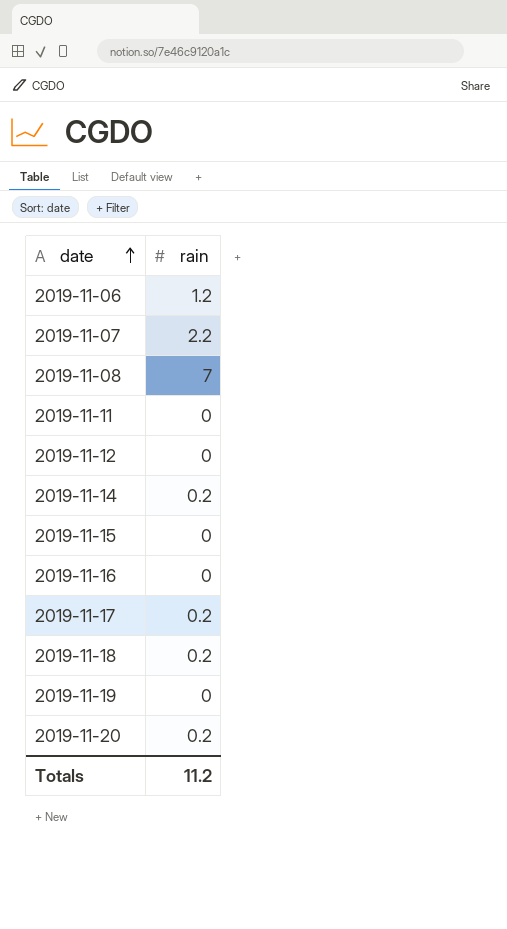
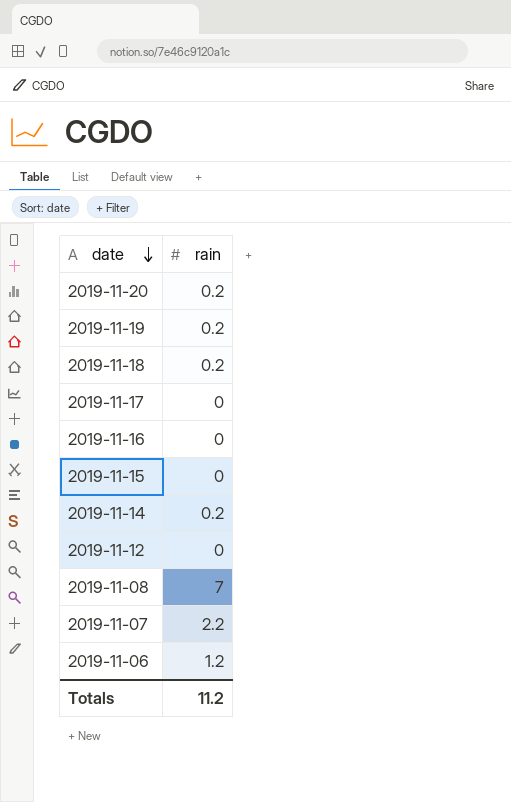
row order: date ascending -> date descending
row 2019-11-11: 0 -> none
2019-11-19 | rain: 0 -> 0.2
2019-11-17 | rain: 0.2 -> 0

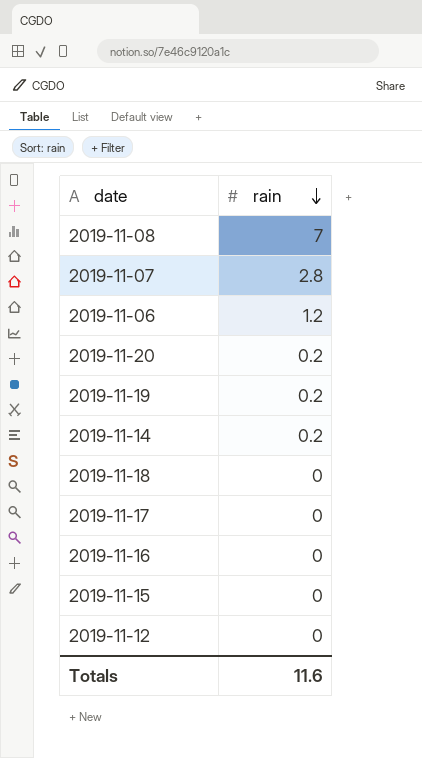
row order: date descending -> rain descending
2019-11-07 | rain: 2.2 -> 2.8
2019-11-18 | rain: 0.2 -> 0
Totals | rain: 11.2 -> 11.6

